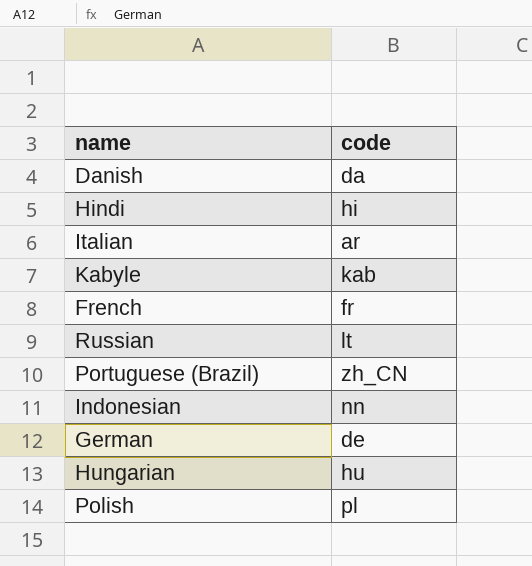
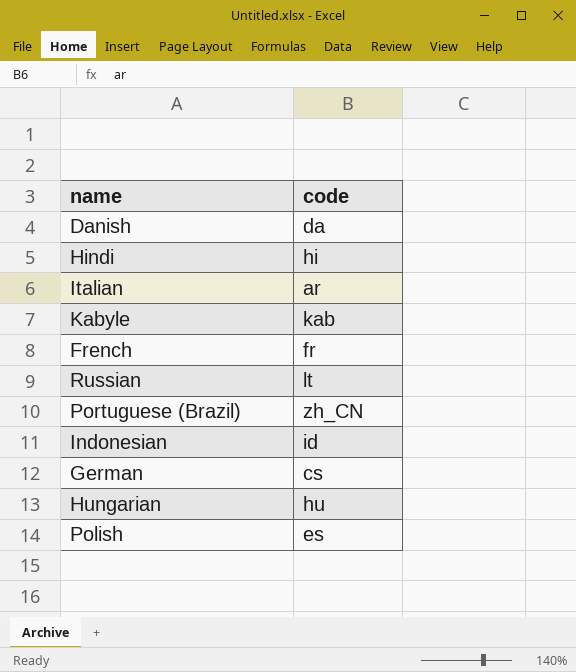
Indonesian | code: nn -> id
German | code: de -> cs
Polish | code: pl -> es

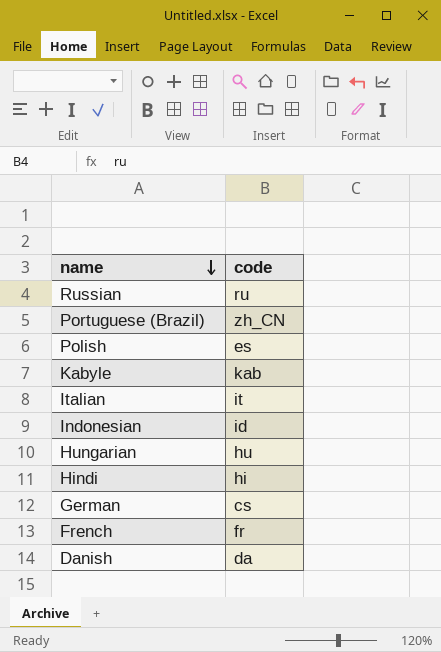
row order: none -> name descending
Russian | code: lt -> ru
Italian | code: ar -> it

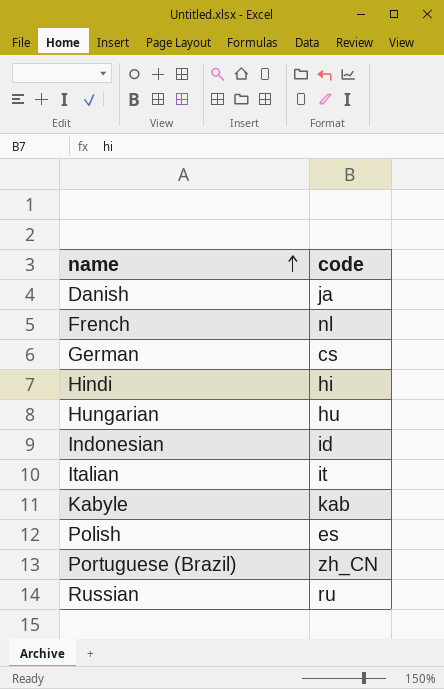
row order: name descending -> name ascending
Danish | code: da -> ja
French | code: fr -> nl

